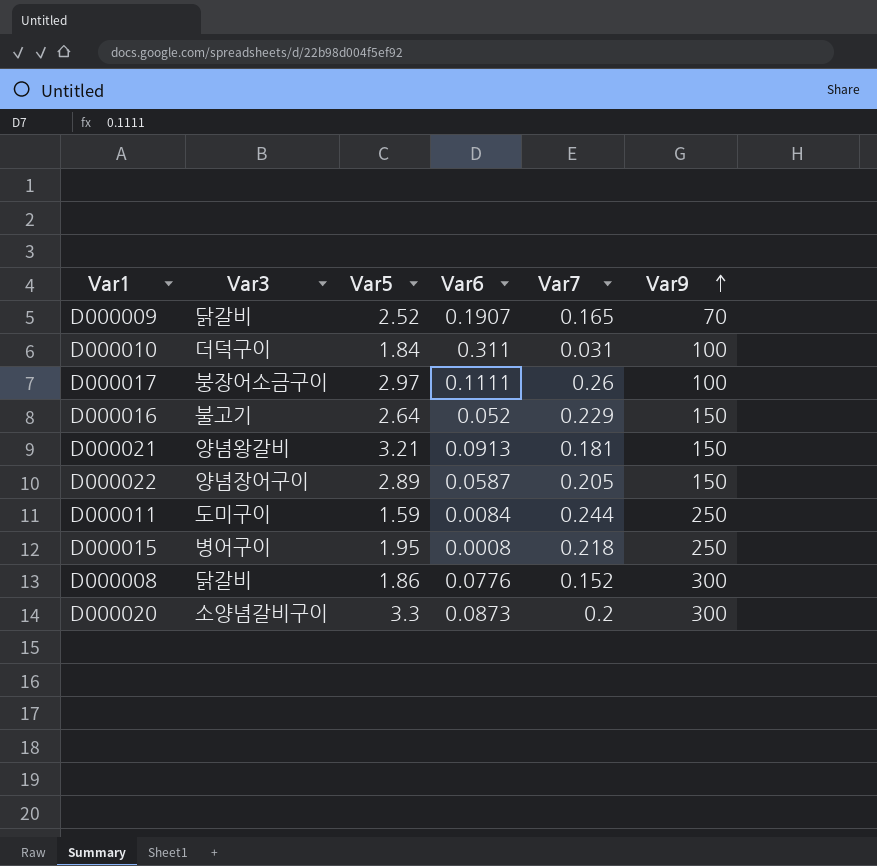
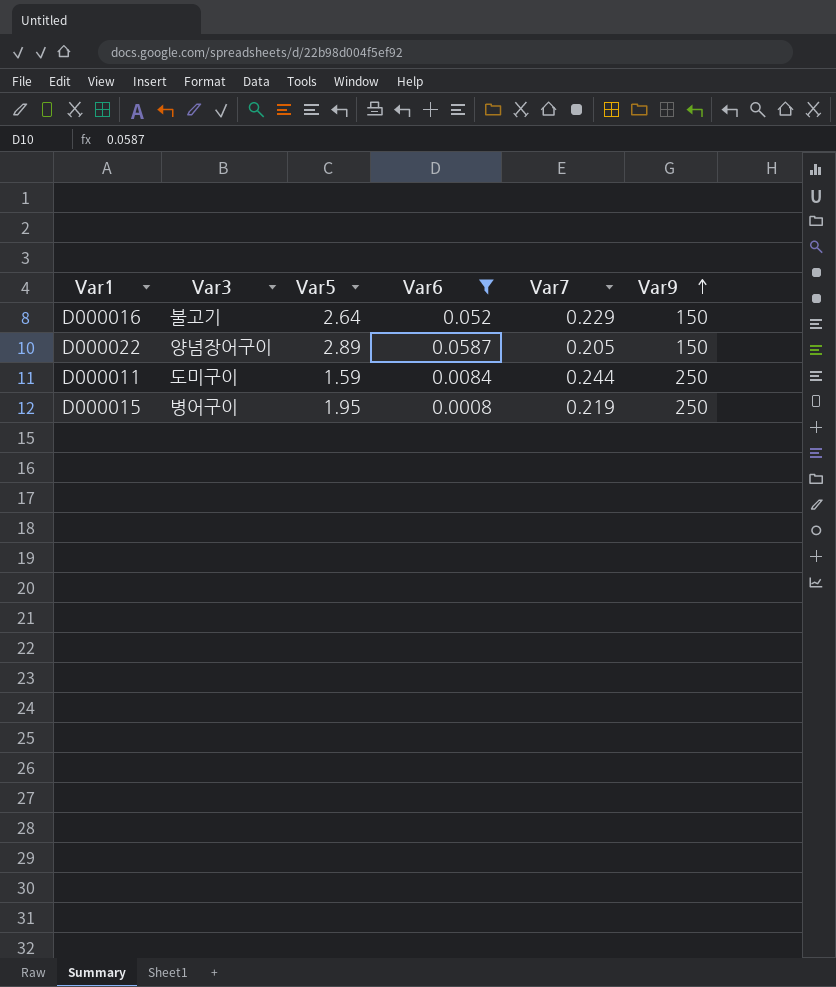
filter: none -> Var6 <= 0.0587
D000015 | Var7: 0.218 -> 0.219

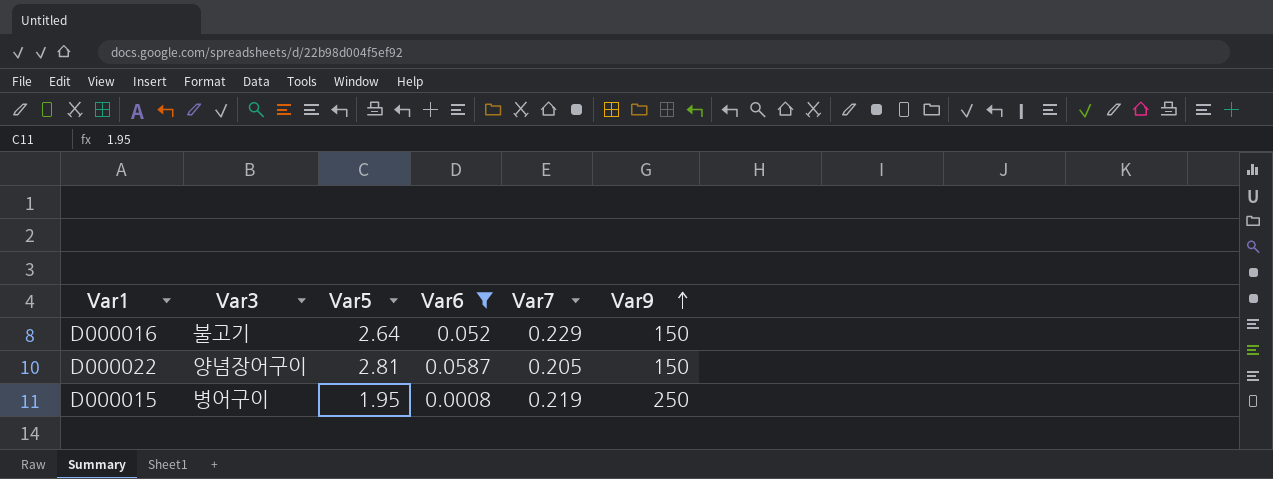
row D000011: 도미구이 | 1.59 | 0.0084 | 0.244 | 250 -> none
D000022 | Var5: 2.89 -> 2.81

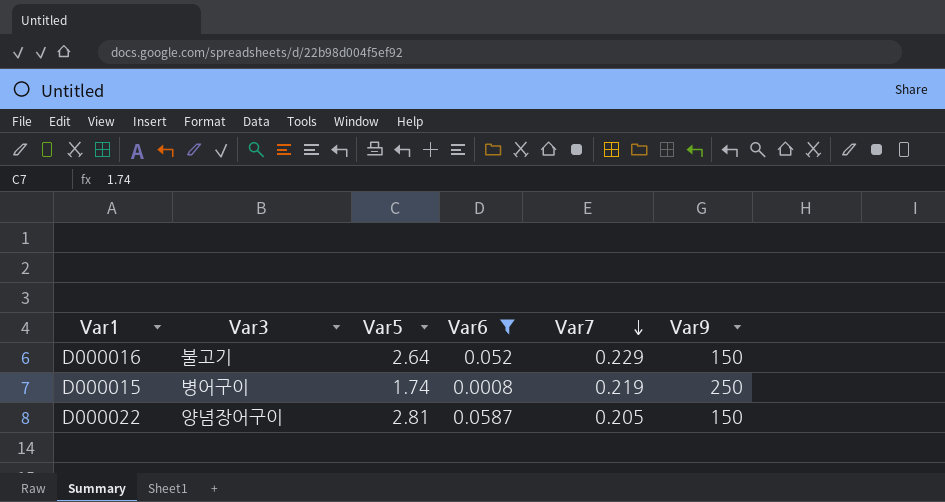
row order: Var9 ascending -> Var7 descending
D000015 | Var5: 1.95 -> 1.74

